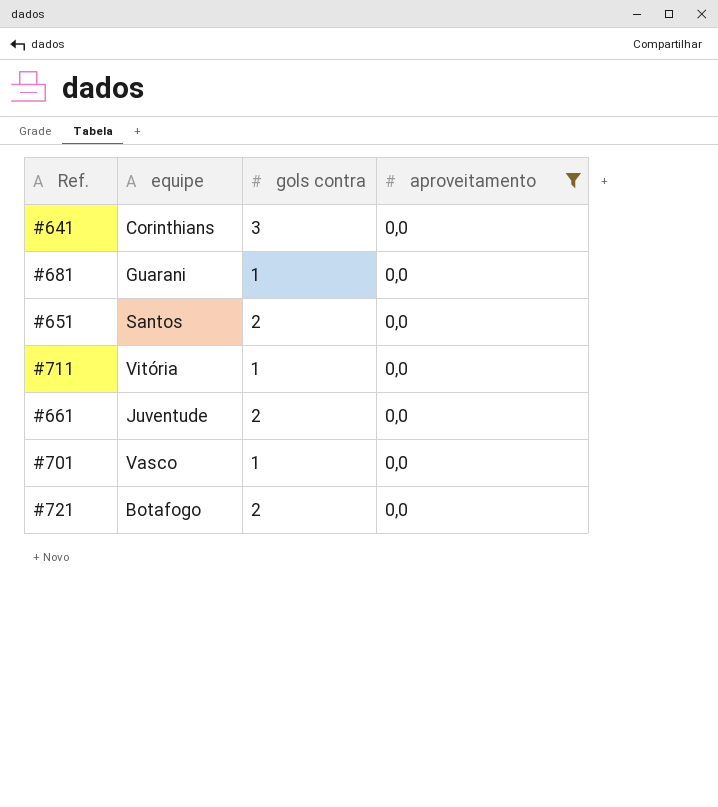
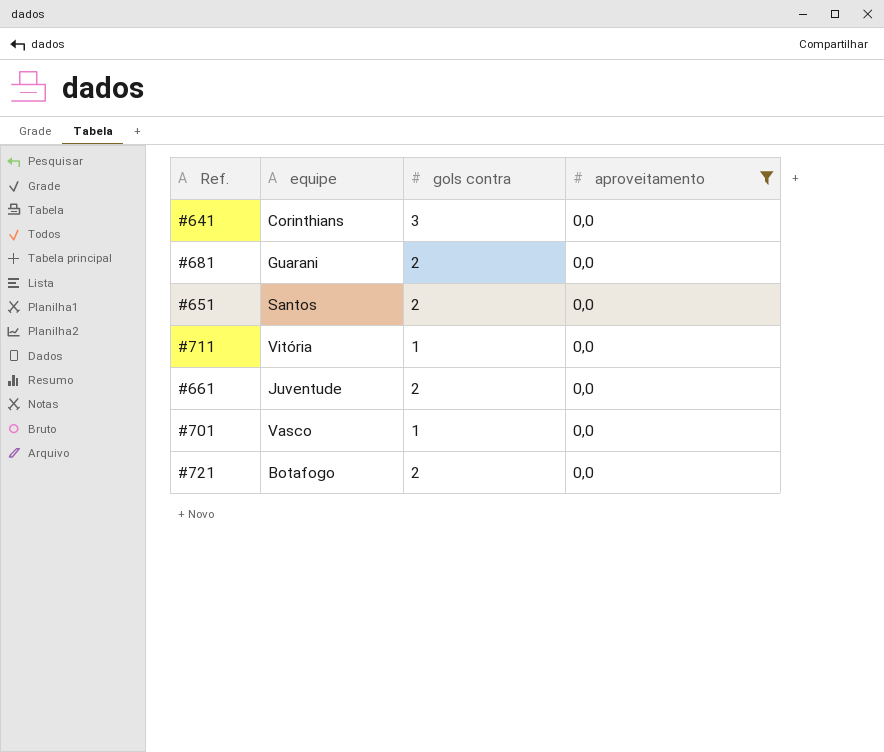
#681 | gols contra: 1 -> 2

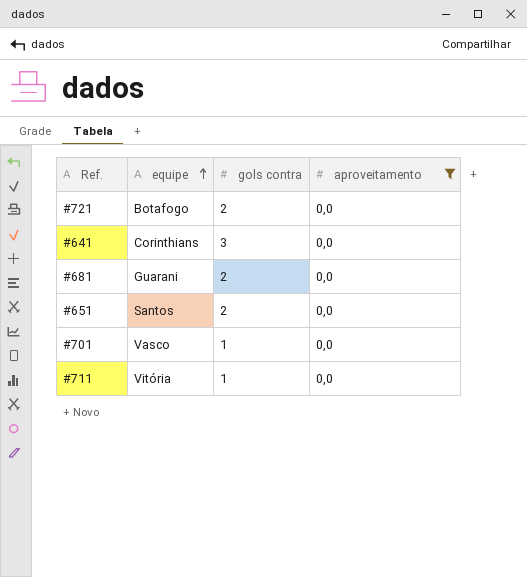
row order: none -> equipe ascending
row #661: Juventude | 2 | 0,0 -> none

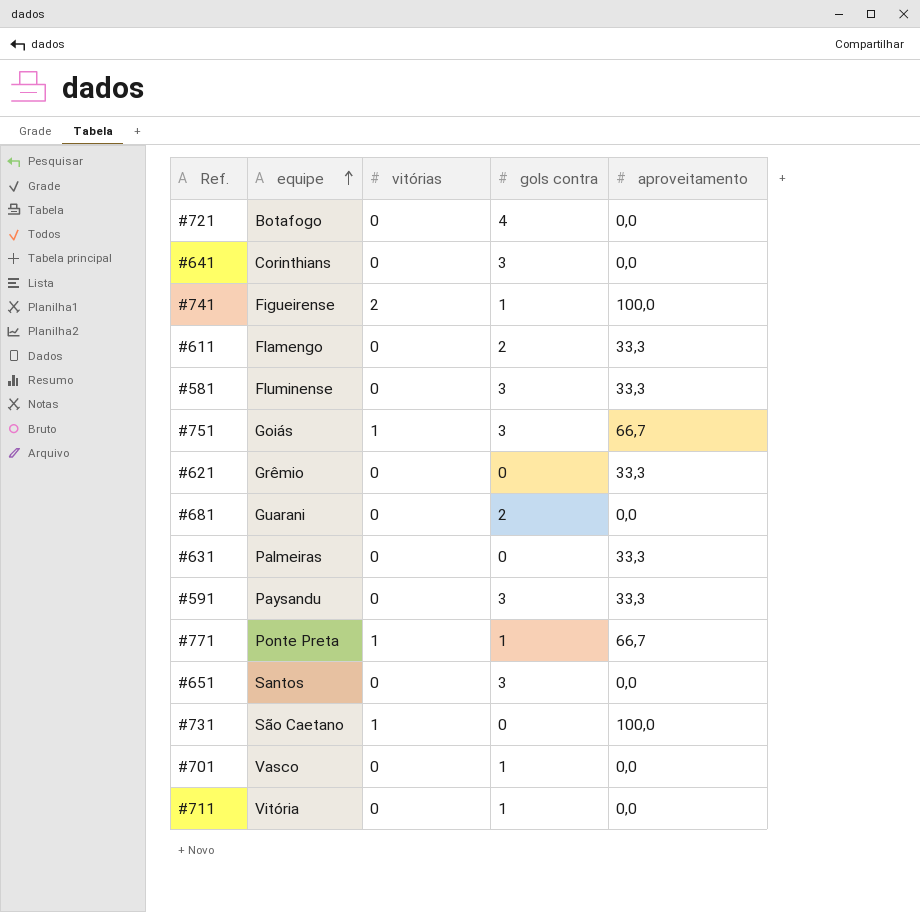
filter: aproveitamento = 0,0 -> none
column vitórias | position: none -> 3
#721 | gols contra: 2 -> 4
#651 | gols contra: 2 -> 3

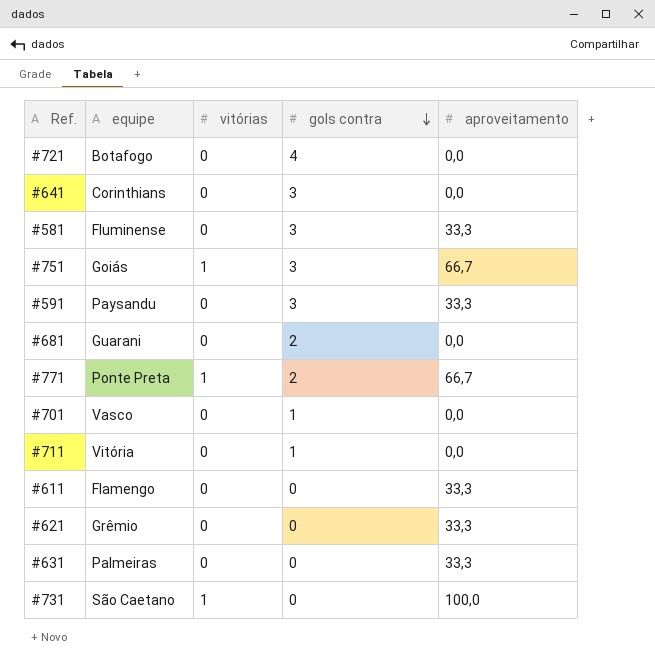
row order: equipe ascending -> gols contra descending
row #741: Figueirense | 2 | 1 | 100,0 -> none
row #651: Santos | 0 | 3 | 0,0 -> none
#771 | gols contra: 1 -> 2
#611 | gols contra: 2 -> 0

